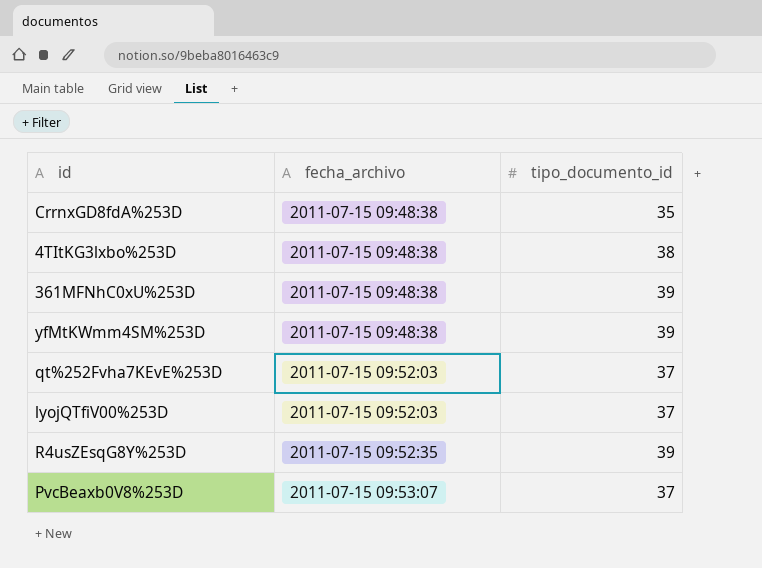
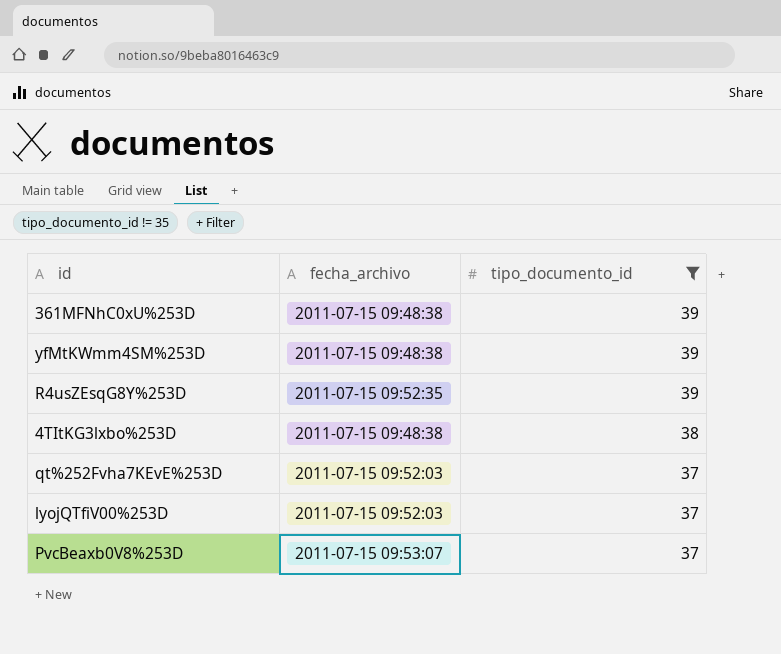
filter: none -> tipo_documento_id != 35
row order: fecha_archivo ascending -> tipo_documento_id descending

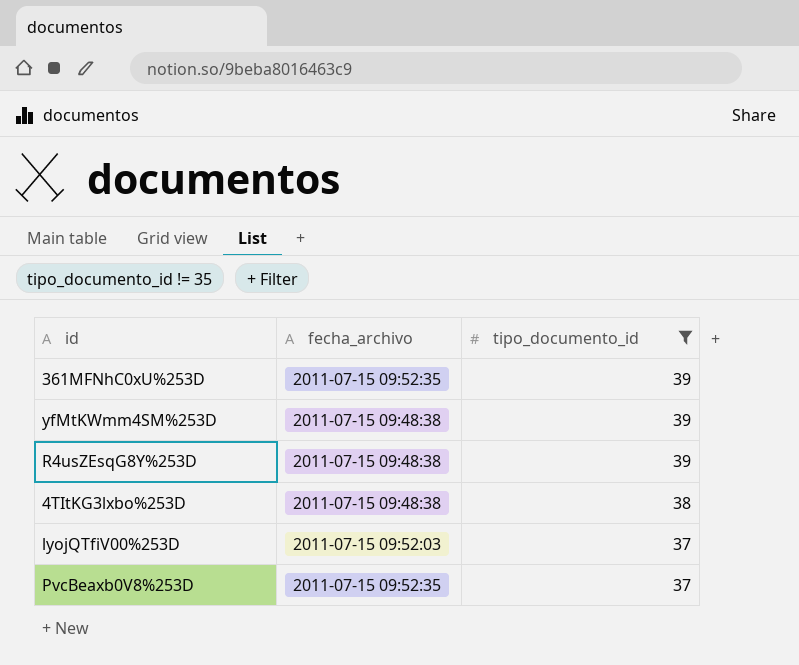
row qt%252Fvha7KEvE%253D: 2011-07-15 09:52:03 | 37 -> none
361MFNhC0xU%253D | fecha_archivo: 2011-07-15 09:48:38 -> 2011-07-15 09:52:35
R4usZEsqG8Y%253D | fecha_archivo: 2011-07-15 09:52:35 -> 2011-07-15 09:48:38
PvcBeaxb0V8%253D | fecha_archivo: 2011-07-15 09:53:07 -> 2011-07-15 09:52:35

